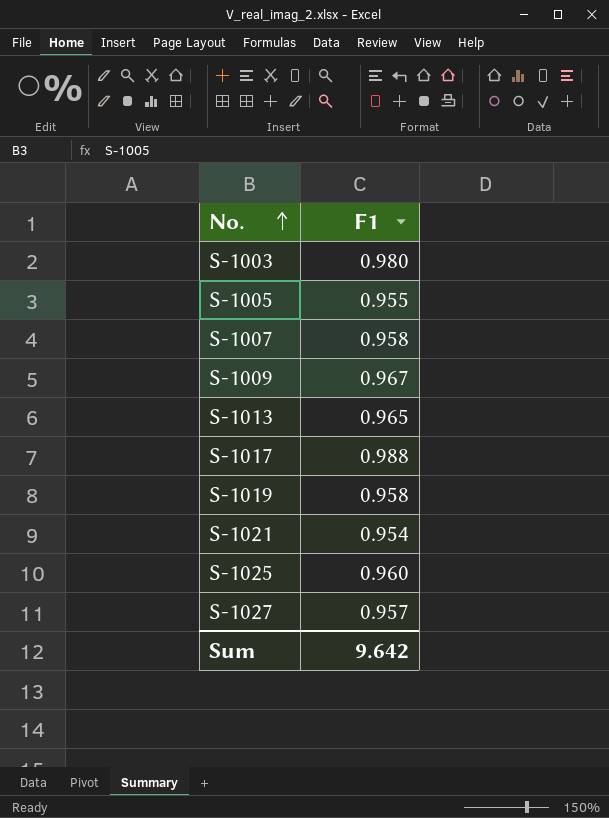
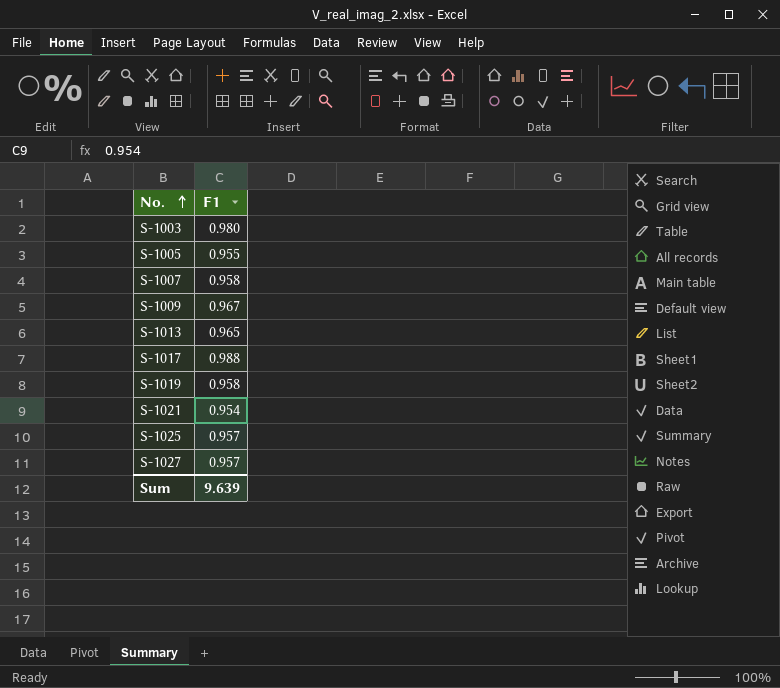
S-1025 | F1: 0.960 -> 0.957
Sum | F1: 9.642 -> 9.639

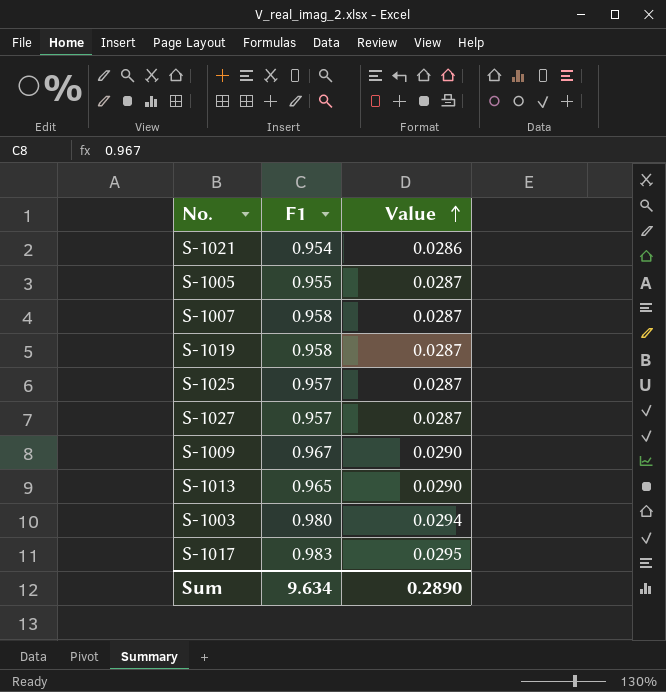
row order: No. ascending -> Value ascending
column Value | formula: none -> [F1] * 0.03
S-1017 | F1: 0.988 -> 0.983
Sum | F1: 9.639 -> 9.634

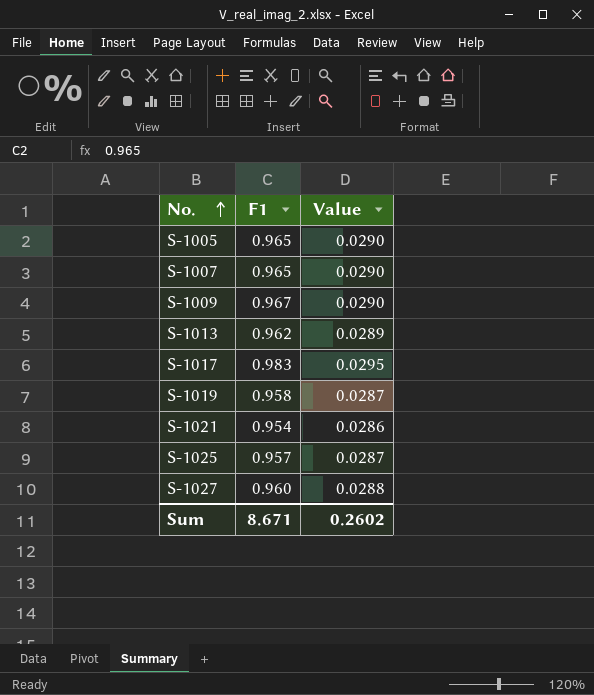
row order: Value ascending -> No. ascending
row S-1003: 0.980 | 0.0294 -> none
S-1005 | F1: 0.955 -> 0.965
S-1005 | Value: 0.0287 -> 0.0290
S-1007 | F1: 0.958 -> 0.965
S-1007 | Value: 0.0287 -> 0.0290
S-1013 | F1: 0.965 -> 0.962
S-1013 | Value: 0.0290 -> 0.0289
S-1027 | F1: 0.957 -> 0.960
S-1027 | Value: 0.0287 -> 0.0288
Sum | F1: 9.634 -> 8.671
Sum | Value: 0.2890 -> 0.2602

